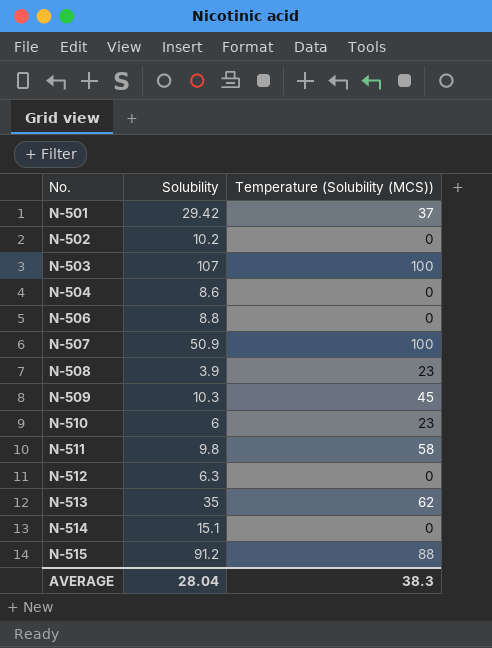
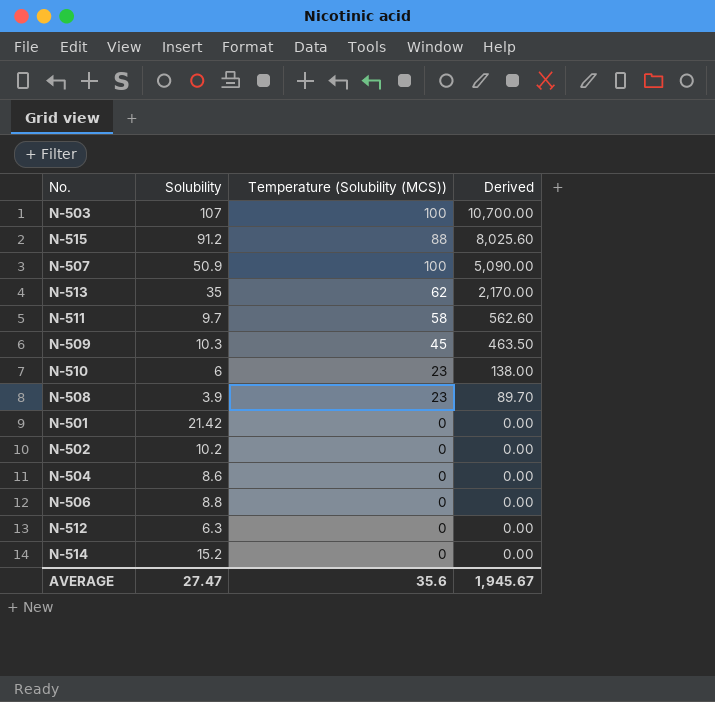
row order: No. ascending -> Derived descending
column Derived | formula: none -> [Solubility] * [Temperature (Solubility (MCS))]
N-511 | Solubility: 9.8 -> 9.7
N-501 | Solubility: 29.42 -> 21.42
N-501 | Temperature (Solubility (MCS)): 37 -> 0
N-514 | Solubility: 15.1 -> 15.2
AVERAGE | Solubility: 28.04 -> 27.47
AVERAGE | Temperature (Solubility (MCS)): 38.3 -> 35.6

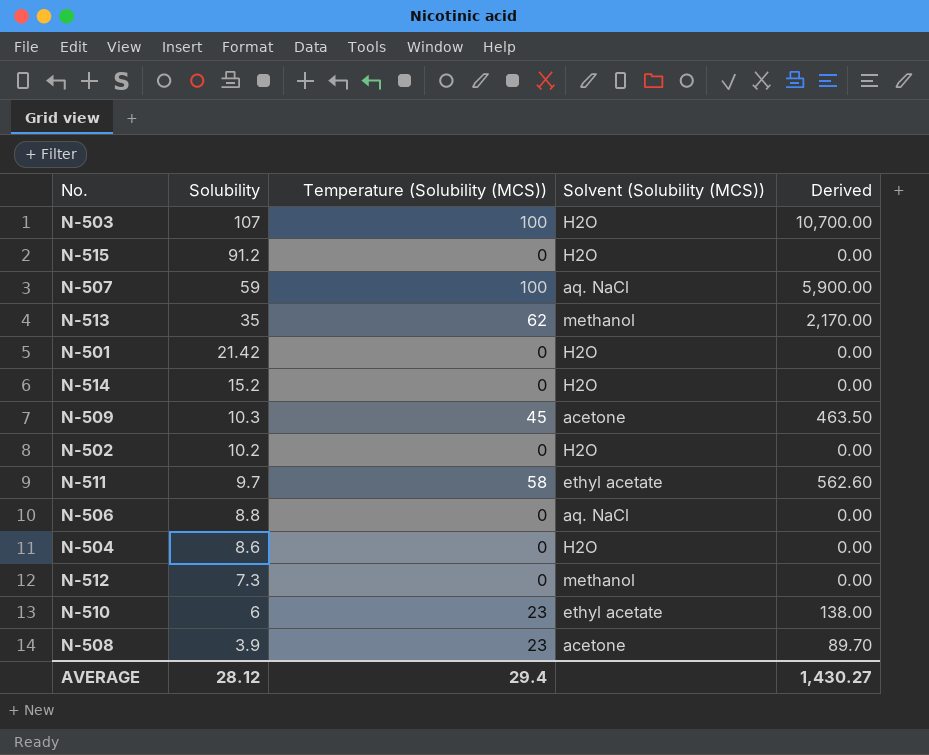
row order: Derived descending -> Solubility descending
column Solvent (Solubility (MCS)) | position: none -> 4
N-515 | Temperature (Solubility (MCS)): 88 -> 0
N-515 | Derived: 8,025.60 -> 0.00
N-507 | Solubility: 50.9 -> 59
N-507 | Derived: 5,090.00 -> 5,900.00
N-512 | Solubility: 6.3 -> 7.3
AVERAGE | Solubility: 27.47 -> 28.12
AVERAGE | Temperature (Solubility (MCS)): 35.6 -> 29.4
AVERAGE | Derived: 1,945.67 -> 1,430.27

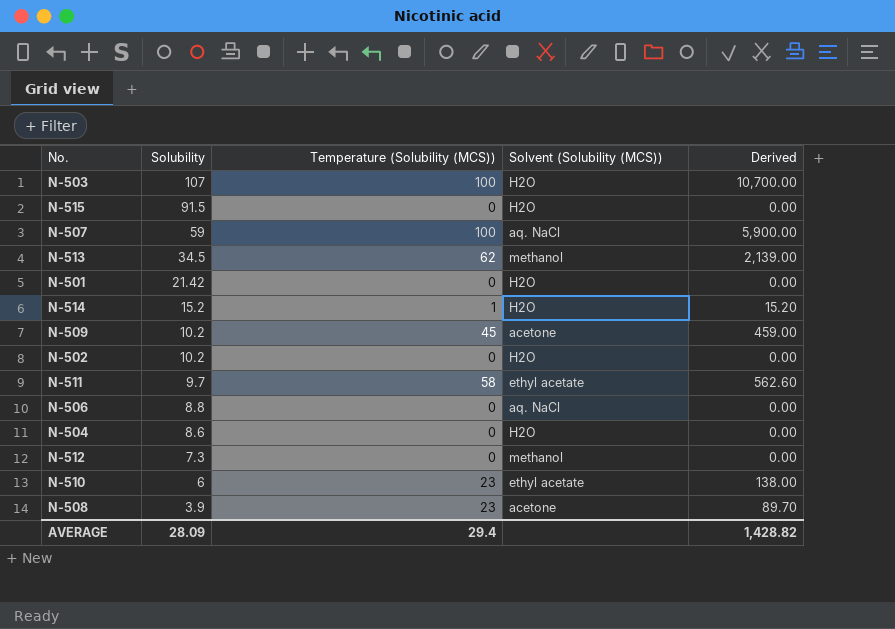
N-515 | Solubility: 91.2 -> 91.5
N-513 | Solubility: 35 -> 34.5
N-513 | Derived: 2,170.00 -> 2,139.00
N-514 | Temperature (Solubility (MCS)): 0 -> 1
N-514 | Derived: 0.00 -> 15.20
N-509 | Solubility: 10.3 -> 10.2
N-509 | Derived: 463.50 -> 459.00
AVERAGE | Solubility: 28.12 -> 28.09
AVERAGE | Derived: 1,430.27 -> 1,428.82

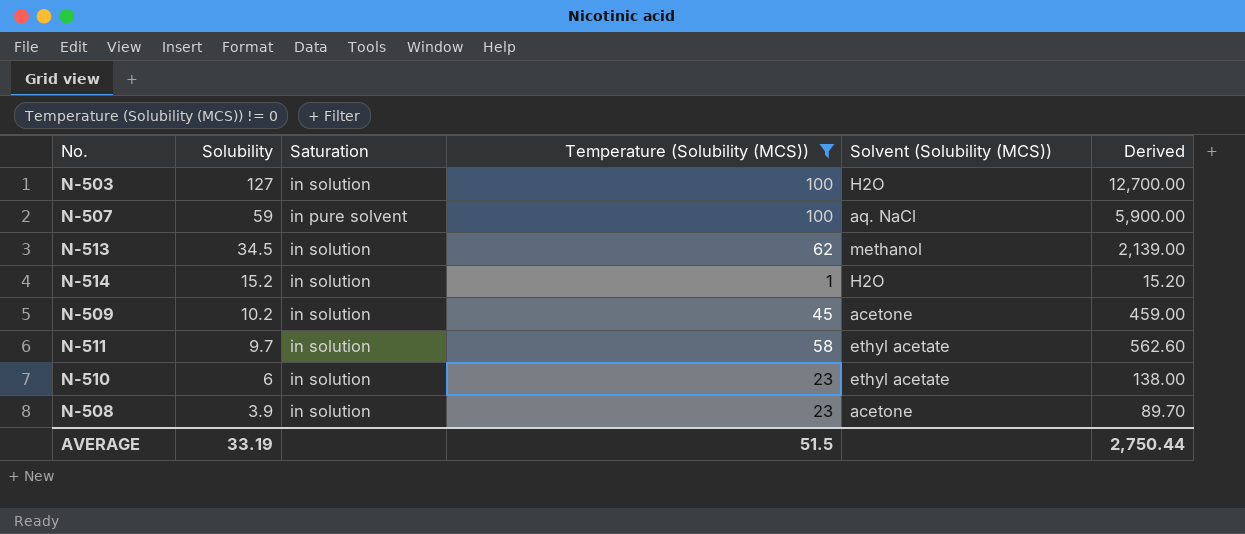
filter: none -> Temperature (Solubility (MCS)) != 0
column Saturation | position: none -> 3
N-503 | Solubility: 107 -> 127
N-503 | Derived: 10,700.00 -> 12,700.00
AVERAGE | Solubility: 28.09 -> 33.19
AVERAGE | Temperature (Solubility (MCS)): 29.4 -> 51.5
AVERAGE | Derived: 1,428.82 -> 2,750.44

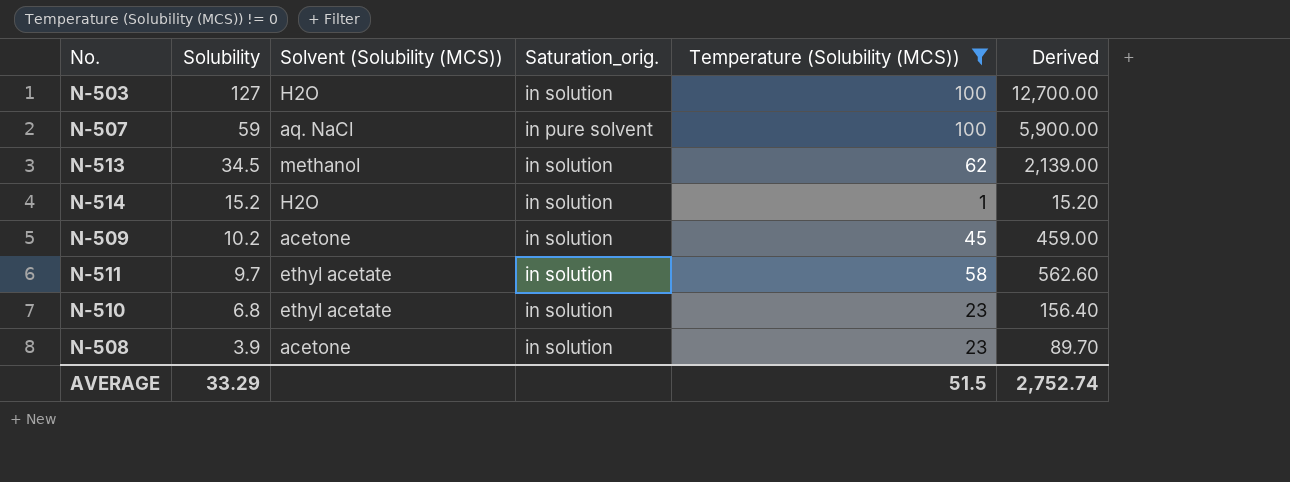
column Solvent (Solubility (MCS)) | position: 5 -> 3
column name: Saturation -> Saturation_orig.
N-510 | Solubility: 6 -> 6.8
N-510 | Derived: 138.00 -> 156.40
AVERAGE | Solubility: 33.19 -> 33.29
AVERAGE | Derived: 2,750.44 -> 2,752.74

